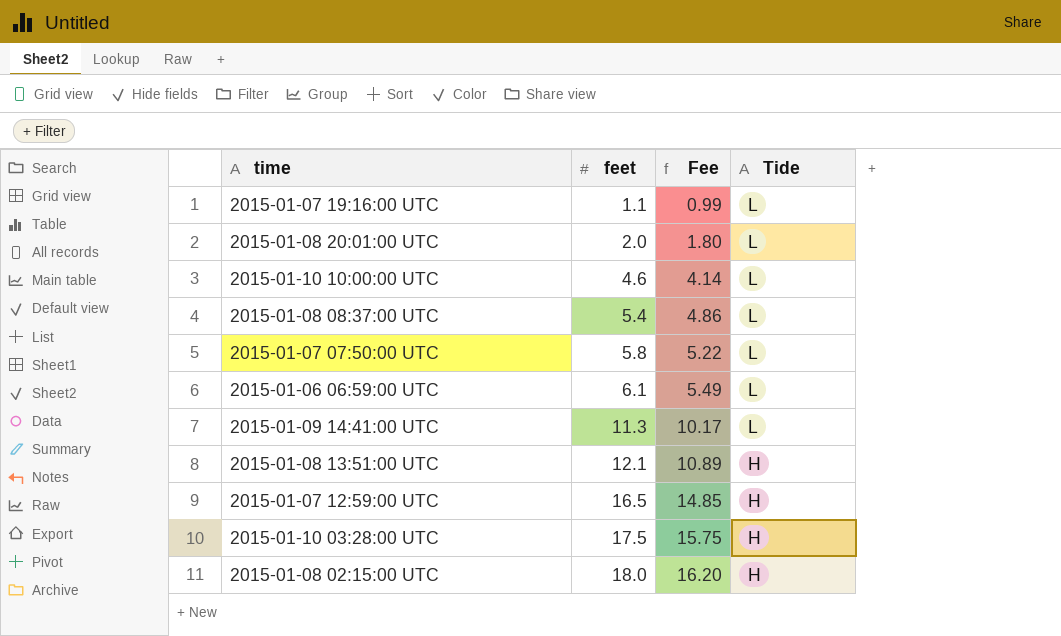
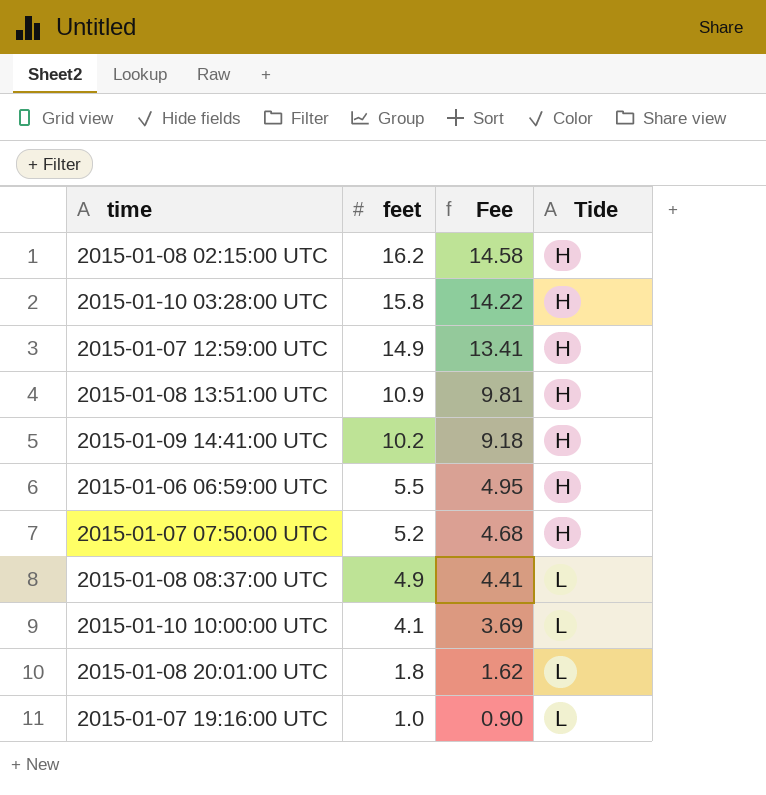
row order: feet ascending -> feet descending
2015-01-08 02:15:00 UTC | feet: 18.0 -> 16.2
2015-01-08 02:15:00 UTC | Fee: 16.20 -> 14.58
2015-01-10 03:28:00 UTC | feet: 17.5 -> 15.8
2015-01-10 03:28:00 UTC | Fee: 15.75 -> 14.22
2015-01-07 12:59:00 UTC | feet: 16.5 -> 14.9
2015-01-07 12:59:00 UTC | Fee: 14.85 -> 13.41
2015-01-08 13:51:00 UTC | feet: 12.1 -> 10.9
2015-01-08 13:51:00 UTC | Fee: 10.89 -> 9.81
2015-01-09 14:41:00 UTC | feet: 11.3 -> 10.2
2015-01-09 14:41:00 UTC | Fee: 10.17 -> 9.18
2015-01-09 14:41:00 UTC | Tide: L -> H
2015-01-06 06:59:00 UTC | feet: 6.1 -> 5.5
2015-01-06 06:59:00 UTC | Fee: 5.49 -> 4.95
2015-01-06 06:59:00 UTC | Tide: L -> H
2015-01-07 07:50:00 UTC | feet: 5.8 -> 5.2
2015-01-07 07:50:00 UTC | Fee: 5.22 -> 4.68
2015-01-07 07:50:00 UTC | Tide: L -> H
2015-01-08 08:37:00 UTC | feet: 5.4 -> 4.9
2015-01-08 08:37:00 UTC | Fee: 4.86 -> 4.41
2015-01-10 10:00:00 UTC | feet: 4.6 -> 4.1
2015-01-10 10:00:00 UTC | Fee: 4.14 -> 3.69
2015-01-08 20:01:00 UTC | feet: 2.0 -> 1.8
2015-01-08 20:01:00 UTC | Fee: 1.80 -> 1.62
2015-01-07 19:16:00 UTC | feet: 1.1 -> 1.0
2015-01-07 19:16:00 UTC | Fee: 0.99 -> 0.90

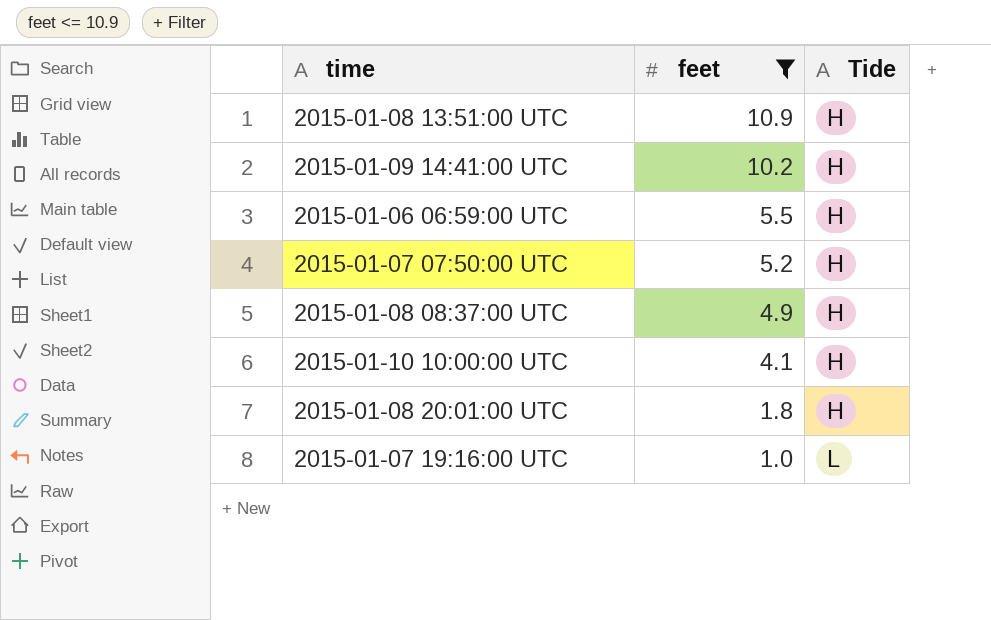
filter: none -> feet <= 10.9
column Fee | formula: [feet] * 0.9 -> none
2015-01-08 08:37:00 UTC | Tide: L -> H
2015-01-10 10:00:00 UTC | Tide: L -> H
2015-01-08 20:01:00 UTC | Tide: L -> H

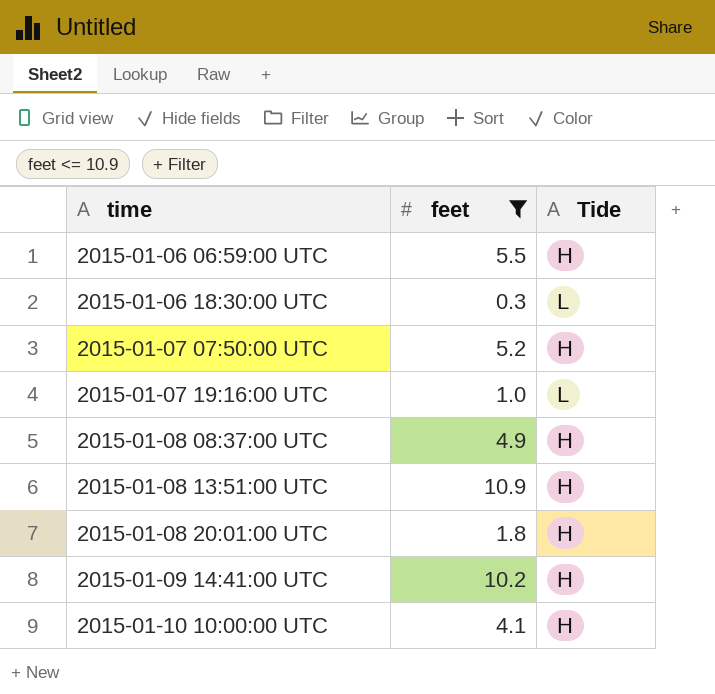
row order: feet descending -> time ascending
row 2015-01-06 18:30:00 UTC: none -> 0.3 | L

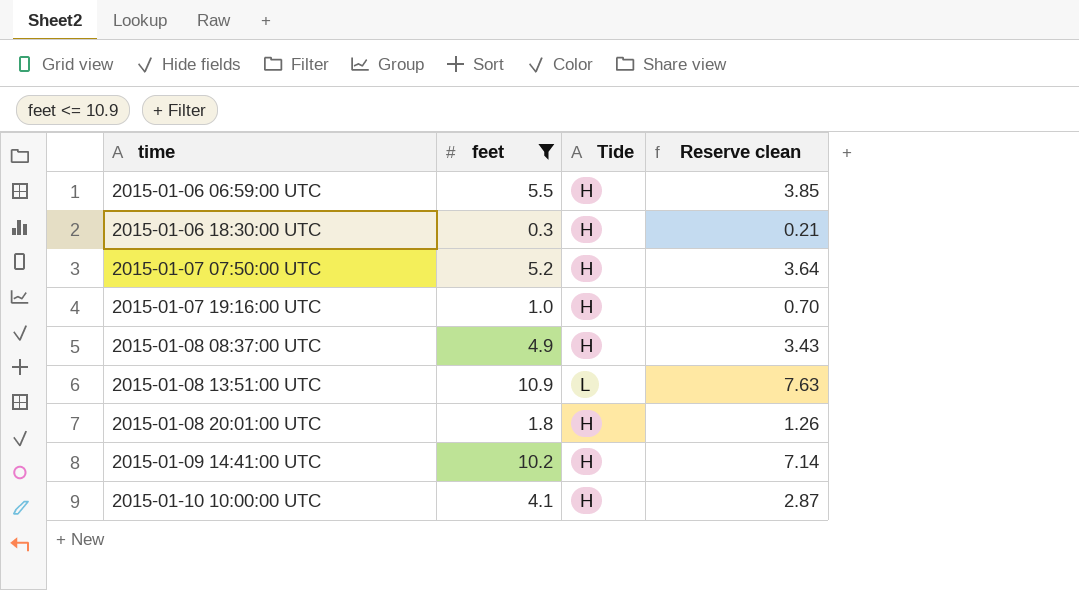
column Reserve clean | formula: none -> [feet] * 0.7
2015-01-06 18:30:00 UTC | Tide: L -> H
2015-01-07 19:16:00 UTC | Tide: L -> H
2015-01-08 13:51:00 UTC | Tide: H -> L

